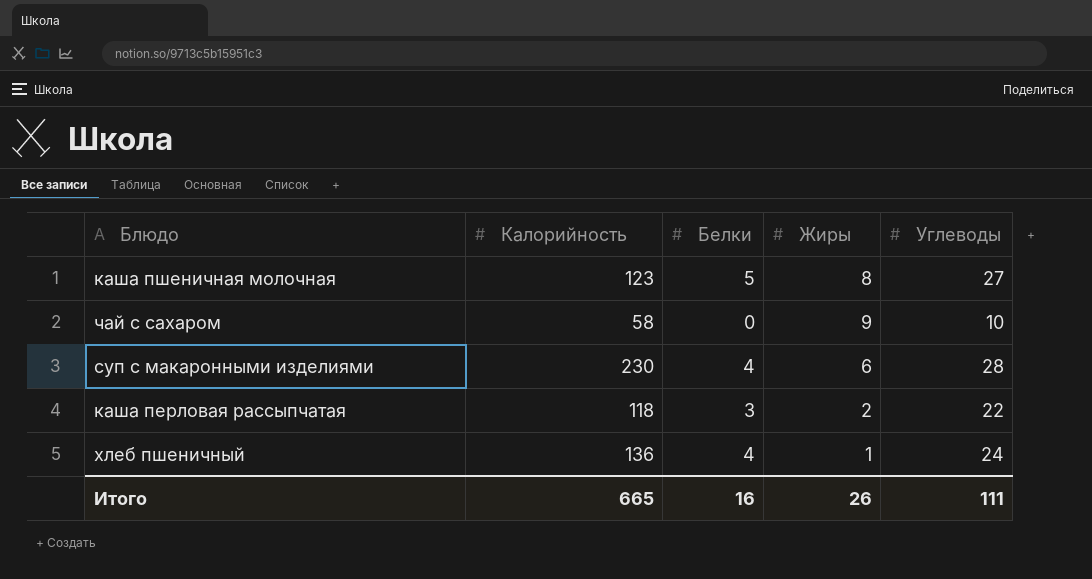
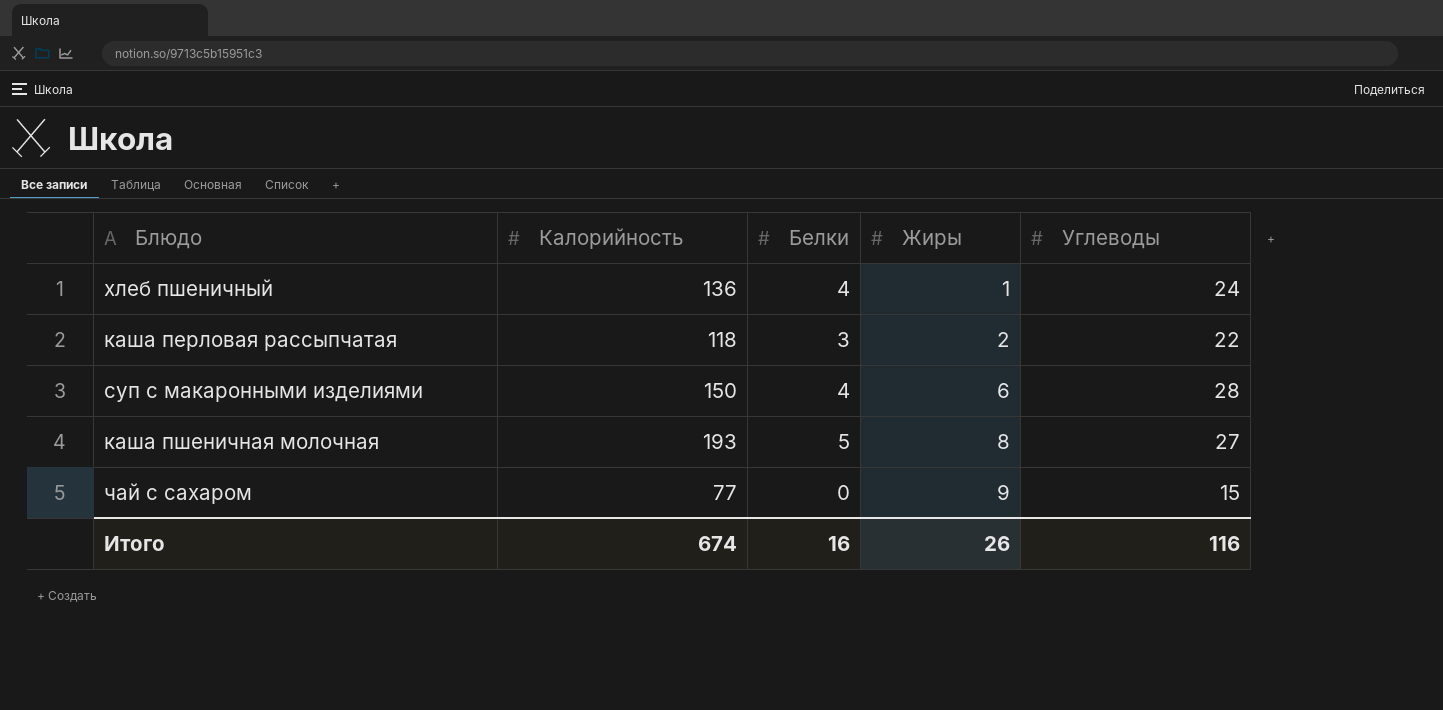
row order: none -> Жиры ascending
суп с макаронными изделиями | Калорийность: 230 -> 150
каша пшеничная молочная | Калорийность: 123 -> 193
чай с сахаром | Калорийность: 58 -> 77
чай с сахаром | Углеводы: 10 -> 15
Итого | Калорийность: 665 -> 674
Итого | Углеводы: 111 -> 116

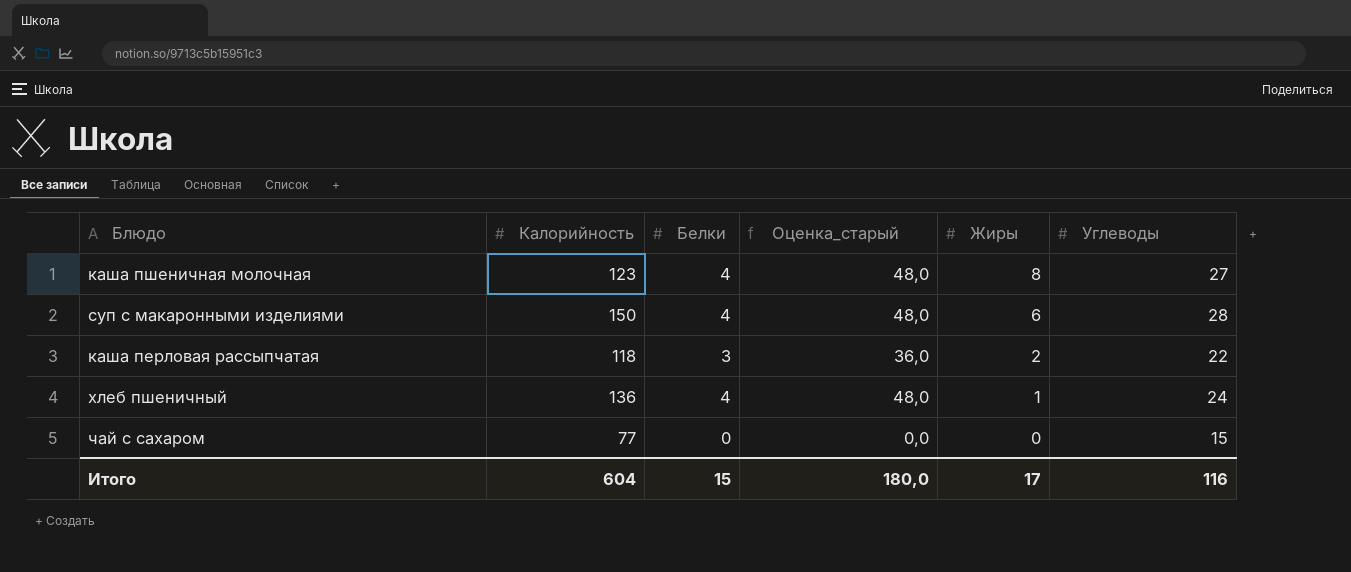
row order: Жиры ascending -> Жиры descending
column Оценка_старый | formula: none -> [Белки] * 12
каша пшеничная молочная | Калорийность: 193 -> 123
каша пшеничная молочная | Белки: 5 -> 4
чай с сахаром | Жиры: 9 -> 0
Итого | Калорийность: 674 -> 604
Итого | Белки: 16 -> 15
Итого | Жиры: 26 -> 17

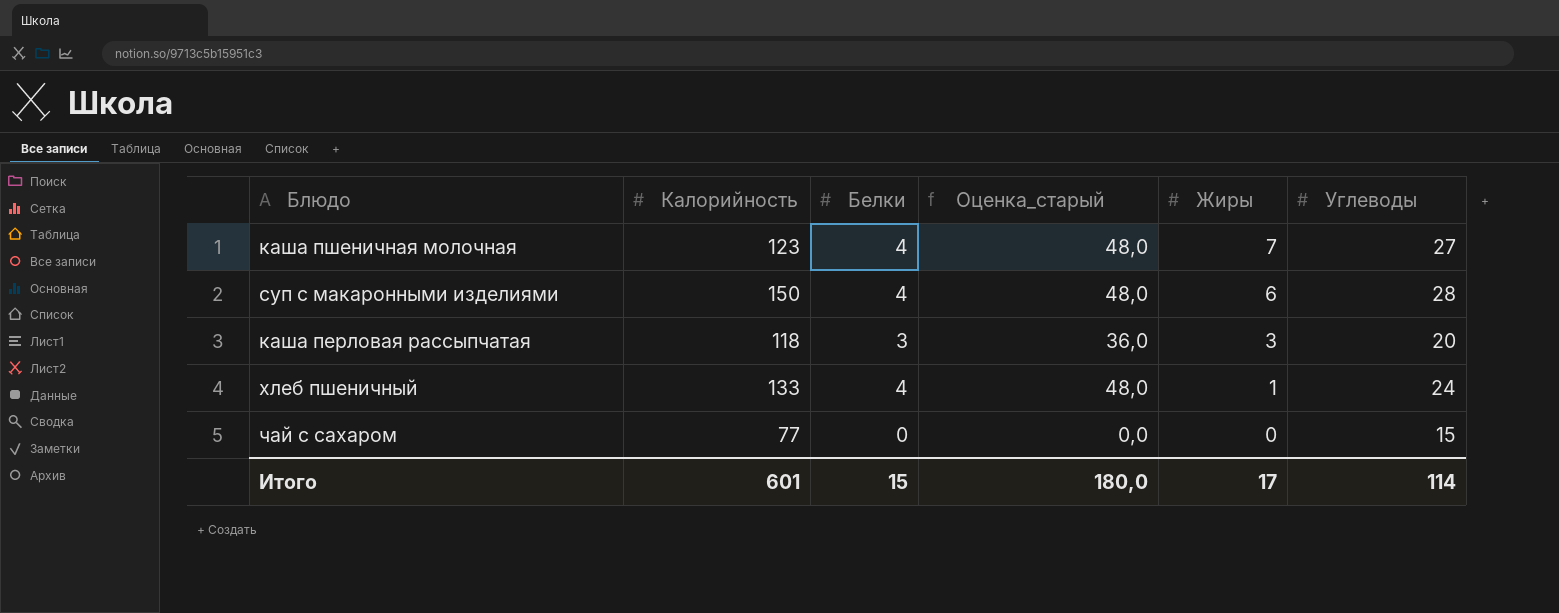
каша пшеничная молочная | Жиры: 8 -> 7
каша перловая рассыпчатая | Жиры: 2 -> 3
каша перловая рассыпчатая | Углеводы: 22 -> 20
хлеб пшеничный | Калорийность: 136 -> 133
Итого | Калорийность: 604 -> 601
Итого | Углеводы: 116 -> 114

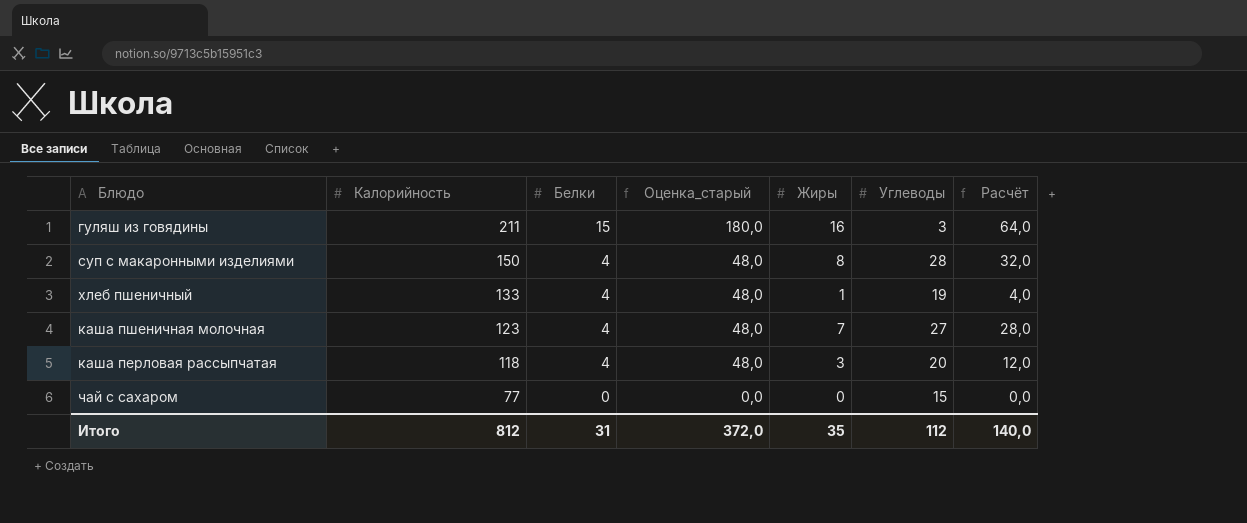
row order: Жиры descending -> Калорийность descending
column Расчёт | formula: none -> [Жиры] * 4
row гуляш из говядины: none -> 211 | 15 | 180,0 | 16 | 3 | 64,0
суп с макаронными изделиями | Жиры: 6 -> 8
хлеб пшеничный | Углеводы: 24 -> 19
каша перловая рассыпчатая | Белки: 3 -> 4
каша перловая рассыпчатая | Оценка_старый: 36,0 -> 48,0
Итого | Калорийность: 601 -> 812
Итого | Белки: 15 -> 31
Итого | Оценка_старый: 180,0 -> 372,0
Итого | Жиры: 17 -> 35
Итого | Углеводы: 114 -> 112

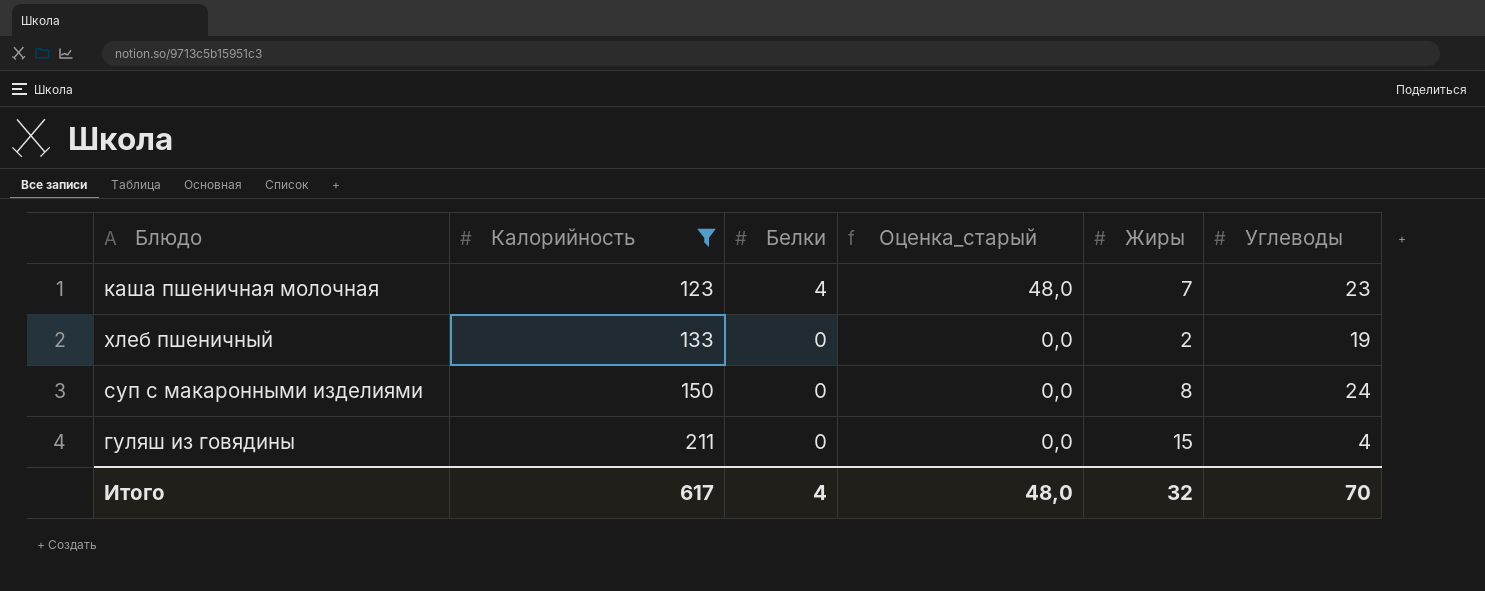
filter: none -> Калорийность >= 123
row order: Калорийность descending -> Калорийность ascending
column Расчёт | formula: [Жиры] * 4 -> none
каша пшеничная молочная | Углеводы: 27 -> 23
хлеб пшеничный | Белки: 4 -> 0
хлеб пшеничный | Оценка_старый: 48,0 -> 0,0
хлеб пшеничный | Жиры: 1 -> 2
суп с макаронными изделиями | Белки: 4 -> 0
суп с макаронными изделиями | Оценка_старый: 48,0 -> 0,0
суп с макаронными изделиями | Углеводы: 28 -> 24
гуляш из говядины | Белки: 15 -> 0
гуляш из говядины | Оценка_старый: 180,0 -> 0,0
гуляш из говядины | Жиры: 16 -> 15
гуляш из говядины | Углеводы: 3 -> 4
Итого | Калорийность: 812 -> 617
Итого | Белки: 31 -> 4
Итого | Оценка_старый: 372,0 -> 48,0
Итого | Жиры: 35 -> 32
Итого | Углеводы: 112 -> 70

